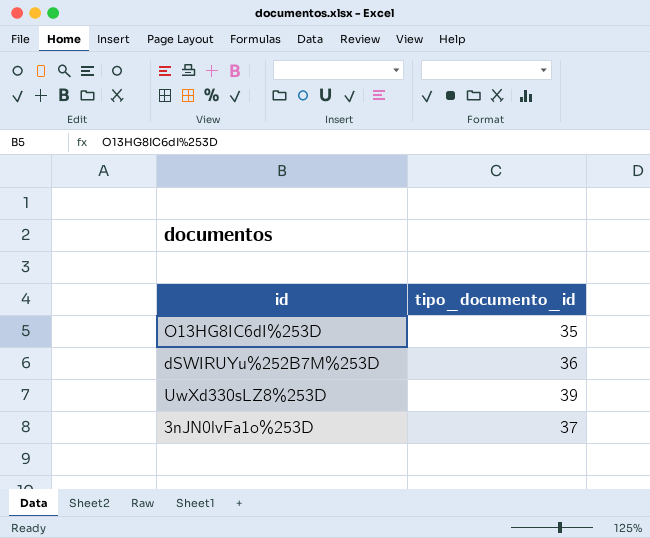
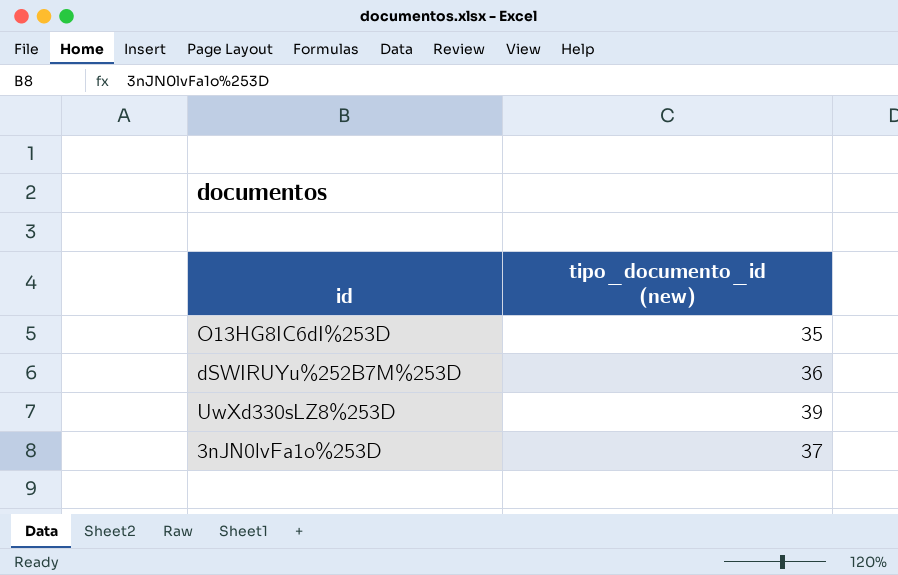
column name: tipo_documento_id -> tipo_documento_id (new)

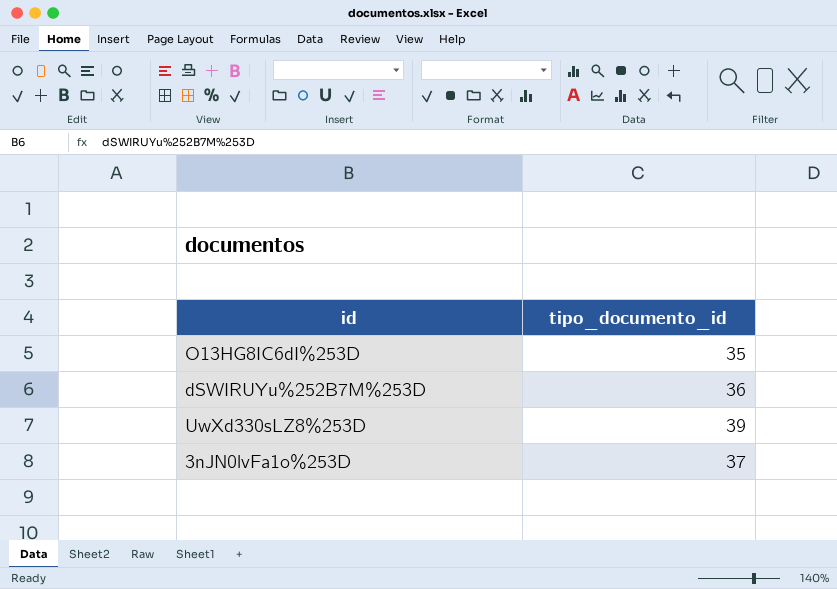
column name: tipo_documento_id (new) -> tipo_documento_id

